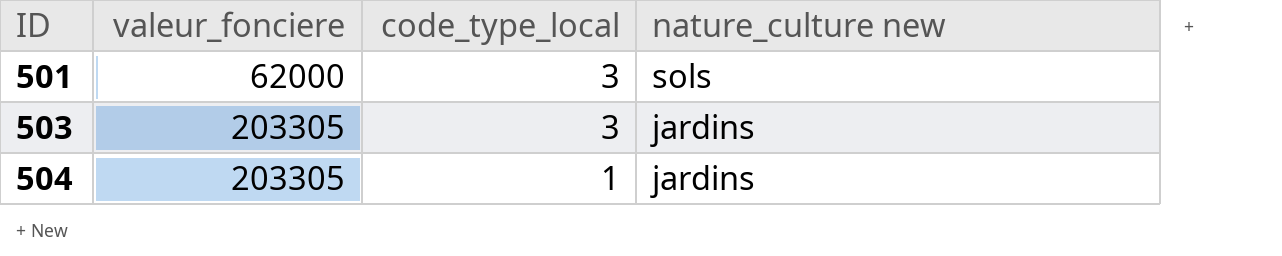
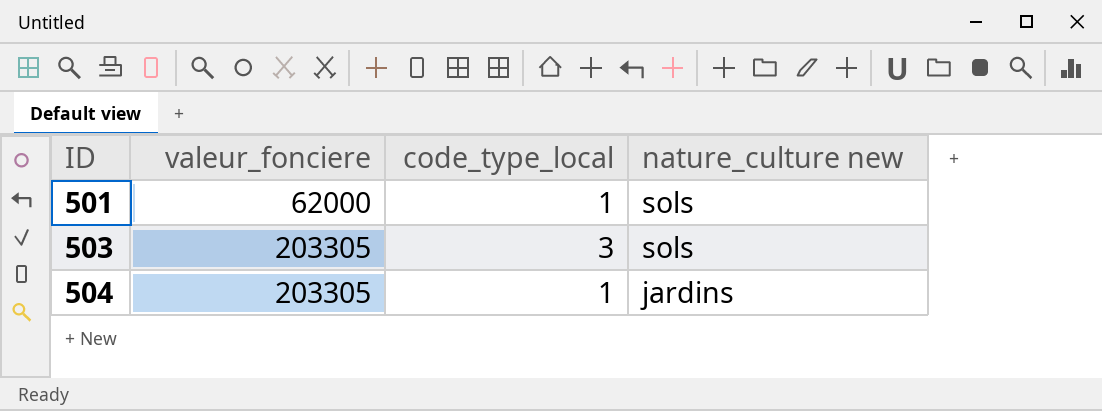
501 | code_type_local: 3 -> 1
503 | nature_culture new: jardins -> sols

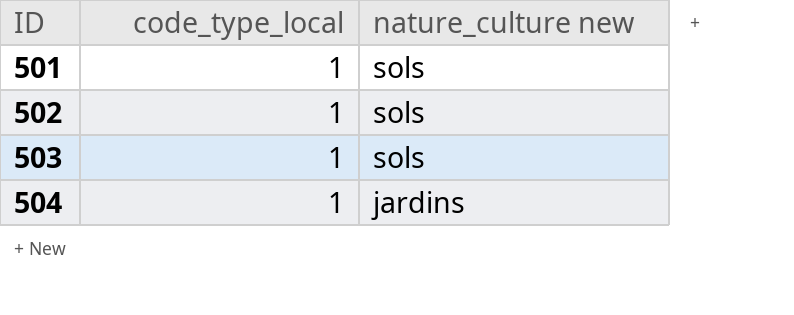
column valeur_fonciere | position: 2 -> none
row 502: none -> 1 | sols
503 | code_type_local: 3 -> 1

